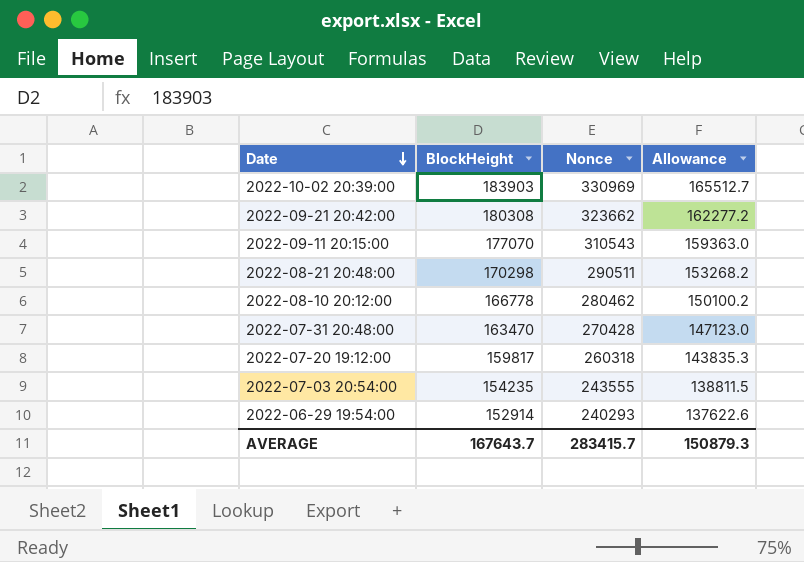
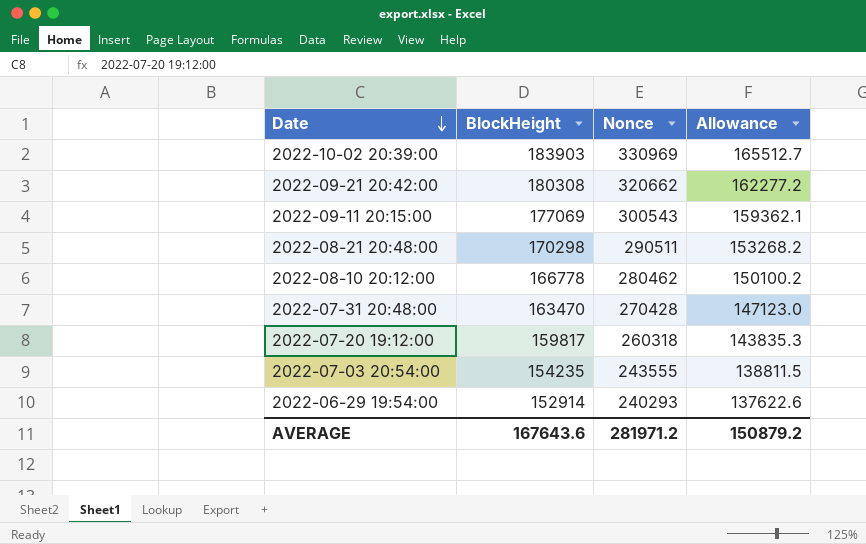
2022-09-21 20:42:00 | Nonce: 323662 -> 320662
2022-09-11 20:15:00 | BlockHeight: 177070 -> 177069
2022-09-11 20:15:00 | Nonce: 310543 -> 300543
2022-09-11 20:15:00 | Allowance: 159363.0 -> 159362.1
AVERAGE | BlockHeight: 167643.7 -> 167643.6
AVERAGE | Nonce: 283415.7 -> 281971.2
AVERAGE | Allowance: 150879.3 -> 150879.2

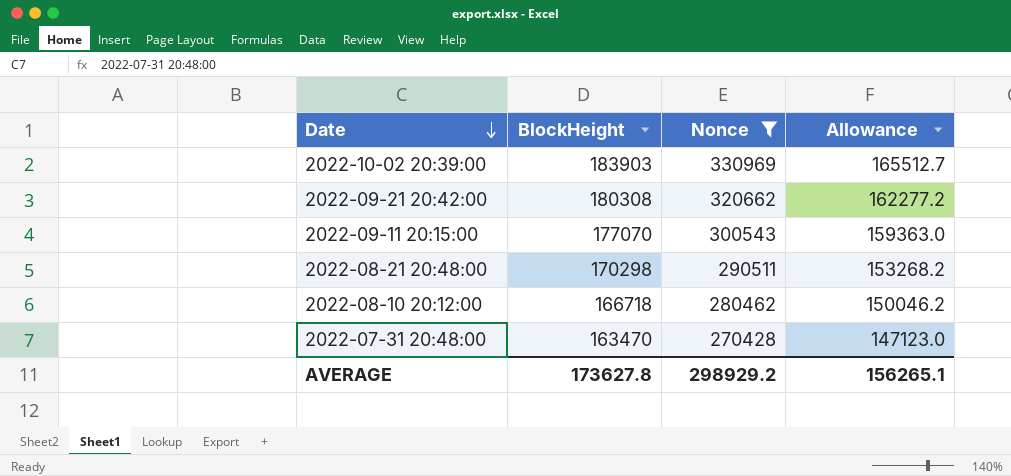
filter: none -> Nonce >= 270428
2022-09-11 20:15:00 | BlockHeight: 177069 -> 177070
2022-09-11 20:15:00 | Allowance: 159362.1 -> 159363.0
2022-08-10 20:12:00 | BlockHeight: 166778 -> 166718
2022-08-10 20:12:00 | Allowance: 150100.2 -> 150046.2
AVERAGE | BlockHeight: 167643.6 -> 173627.8
AVERAGE | Nonce: 281971.2 -> 298929.2
AVERAGE | Allowance: 150879.2 -> 156265.1

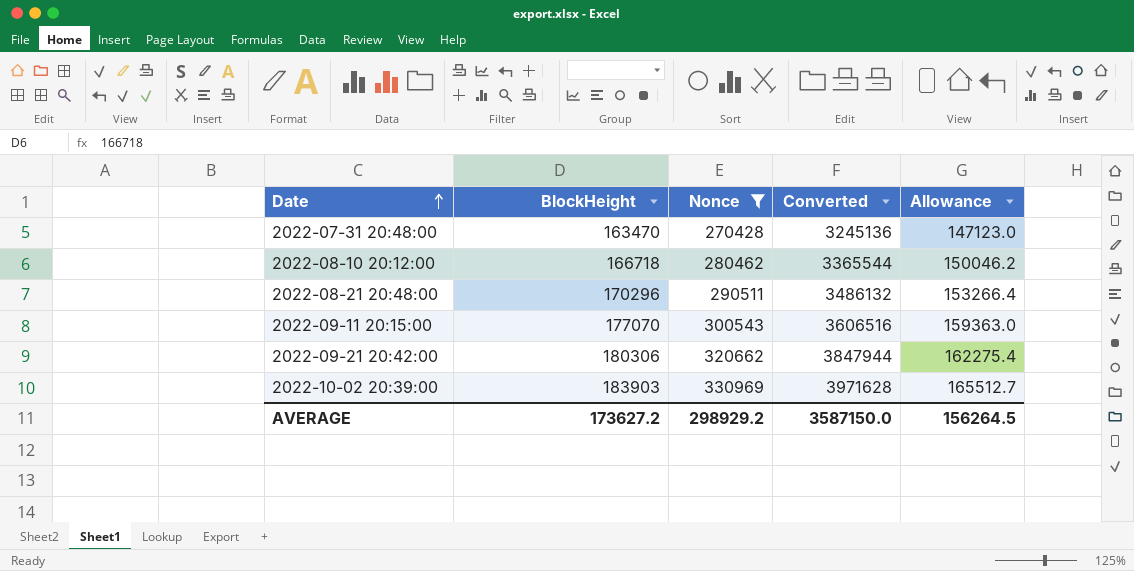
row order: Date descending -> Date ascending
column Converted | formula: none -> [Nonce] * 12
2022-08-21 20:48:00 | BlockHeight: 170298 -> 170296
2022-08-21 20:48:00 | Allowance: 153268.2 -> 153266.4
2022-09-21 20:42:00 | BlockHeight: 180308 -> 180306
2022-09-21 20:42:00 | Allowance: 162277.2 -> 162275.4
AVERAGE | BlockHeight: 173627.8 -> 173627.2
AVERAGE | Allowance: 156265.1 -> 156264.5

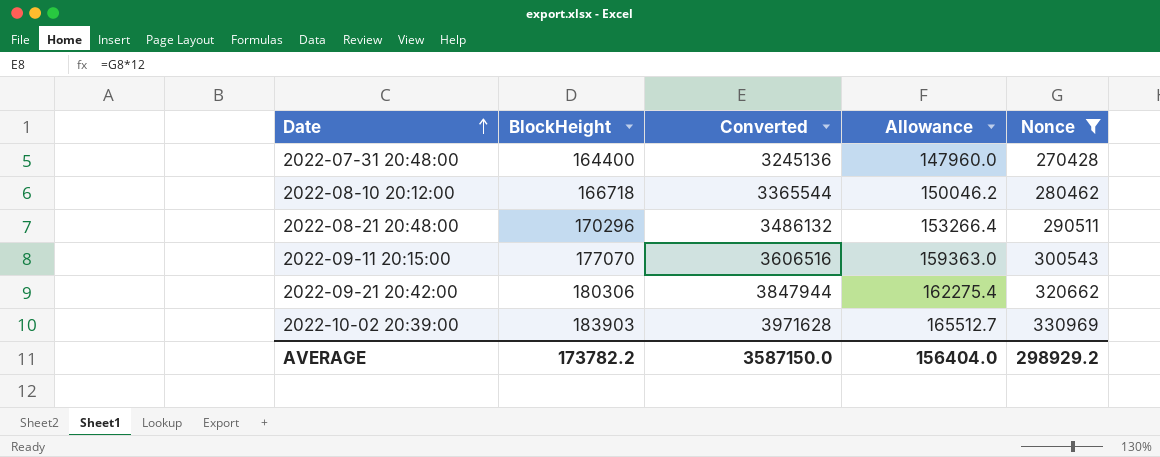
column Nonce | position: 3 -> 5
2022-07-31 20:48:00 | BlockHeight: 163470 -> 164400
2022-07-31 20:48:00 | Allowance: 147123.0 -> 147960.0
AVERAGE | BlockHeight: 173627.2 -> 173782.2
AVERAGE | Allowance: 156264.5 -> 156404.0

